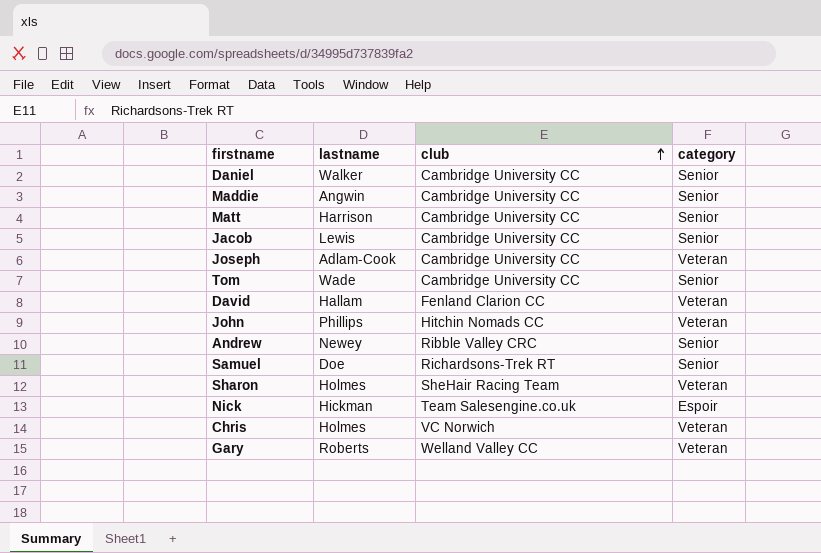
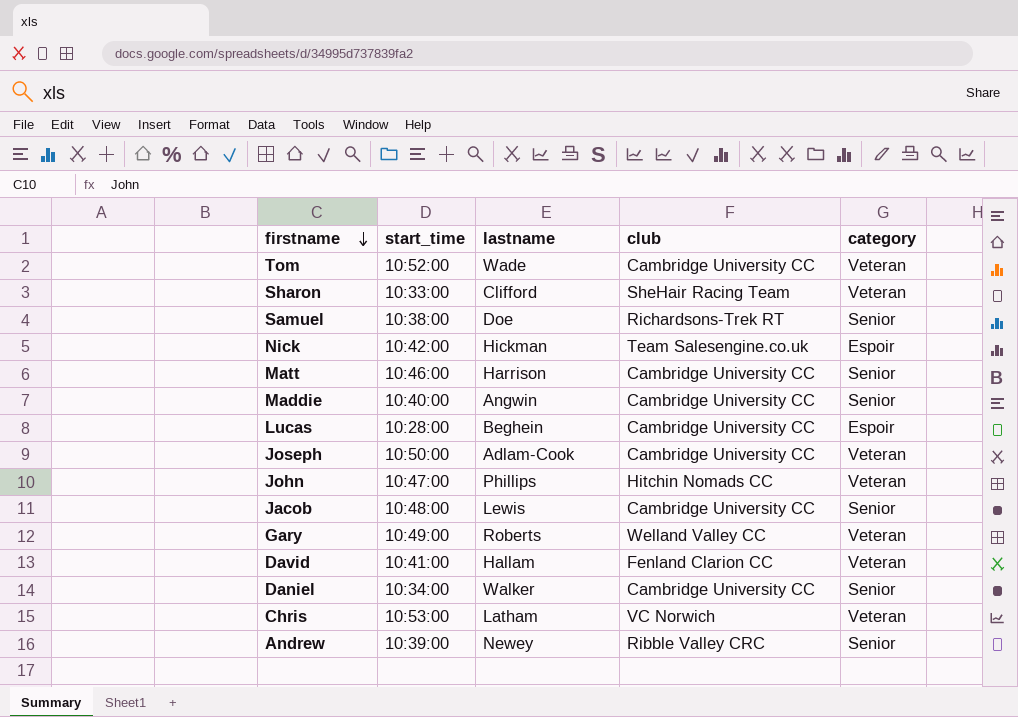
row order: club ascending -> firstname descending
column start_time | position: none -> 2
Tom | category: Senior -> Veteran
Sharon | lastname: Holmes -> Clifford
row Lucas: none -> 10:28:00 | Beghein | Cambridge University CC | Espoir
Chris | lastname: Holmes -> Latham

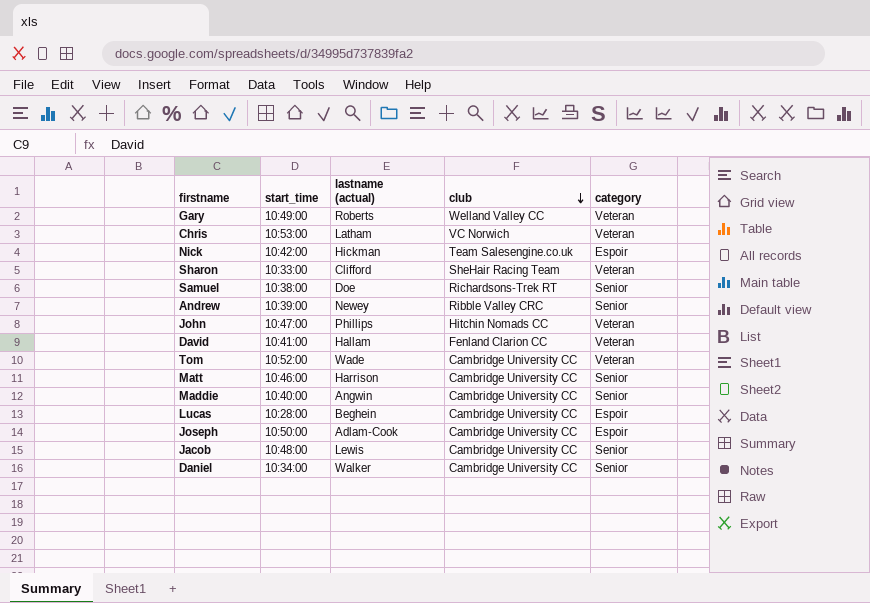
row order: firstname descending -> club descending
column name: lastname -> lastname (actual)
Joseph | category: Veteran -> Espoir

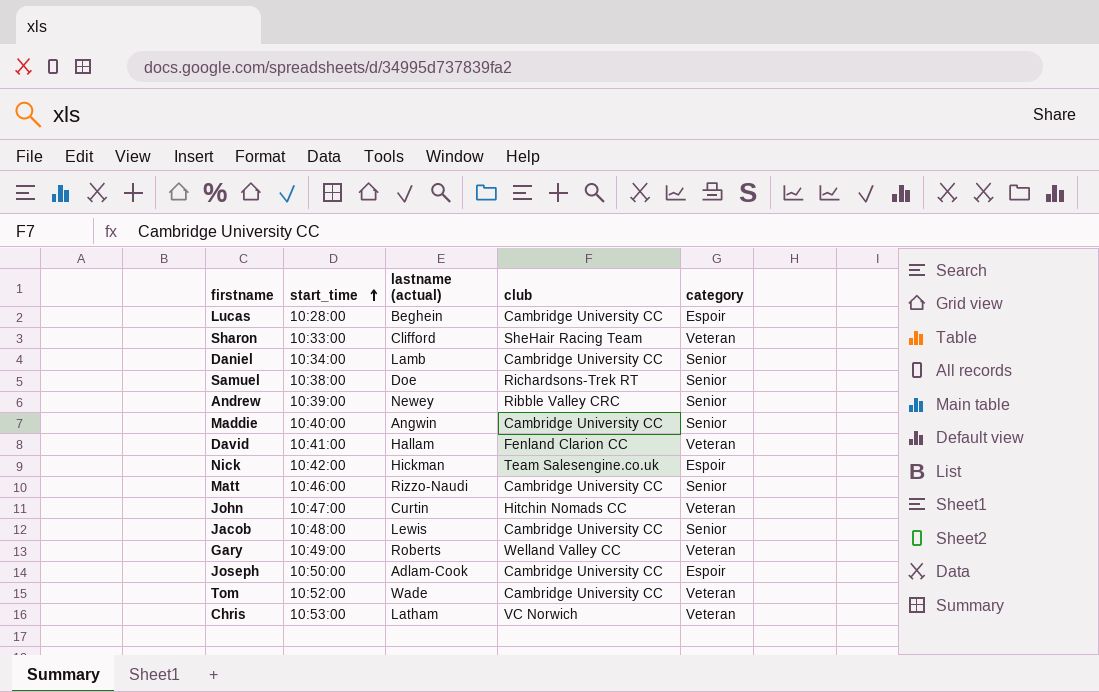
row order: club descending -> start_time ascending
Daniel | lastname (actual): Walker -> Lamb
Matt | lastname (actual): Harrison -> Rizzo-Naudi
John | lastname (actual): Phillips -> Curtin

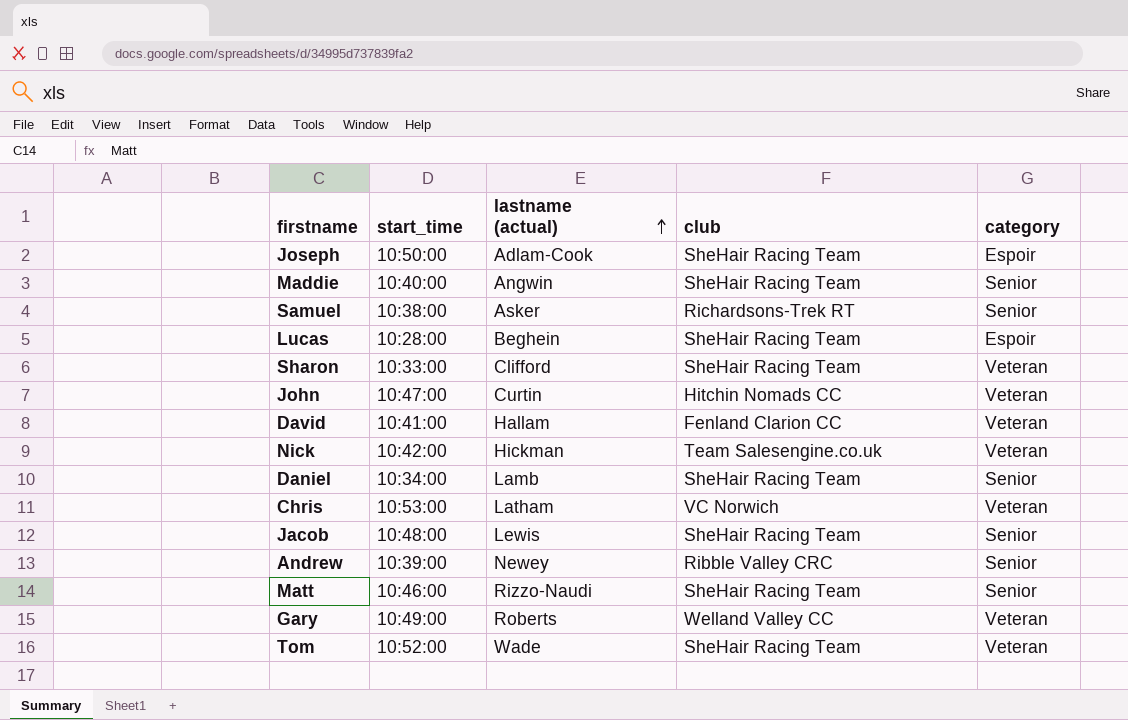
row order: start_time ascending -> lastname (actual) ascending
Joseph | club: Cambridge University CC -> SheHair Racing Team
Maddie | club: Cambridge University CC -> SheHair Racing Team
Samuel | lastname (actual): Doe -> Asker
Lucas | club: Cambridge University CC -> SheHair Racing Team
Nick | category: Espoir -> Veteran
Daniel | club: Cambridge University CC -> SheHair Racing Team
Jacob | club: Cambridge University CC -> SheHair Racing Team
Matt | club: Cambridge University CC -> SheHair Racing Team
Tom | club: Cambridge University CC -> SheHair Racing Team

